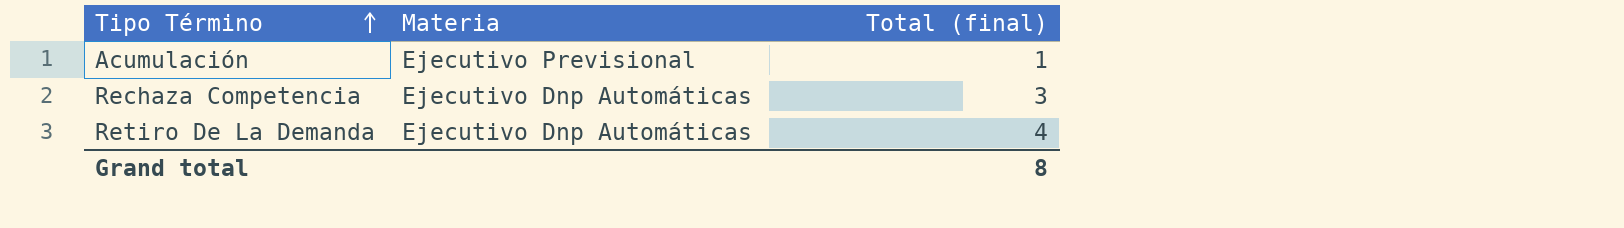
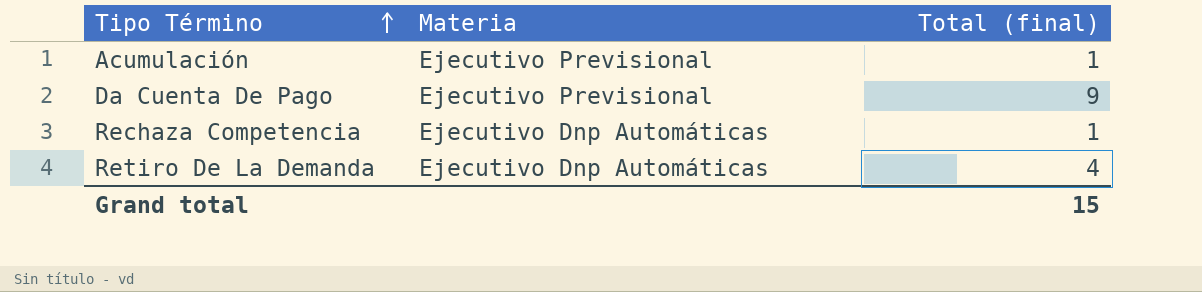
row Da Cuenta De Pago: none -> Ejecutivo Previsional | 9
Rechaza Competencia | Total (final): 3 -> 1
Grand total | Total (final): 8 -> 15

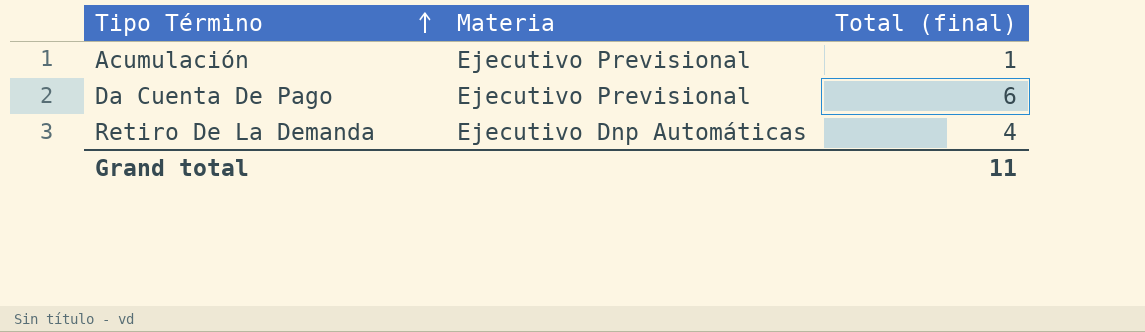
row Rechaza Competencia: Ejecutivo Dnp Automáticas | 1 -> none
Da Cuenta De Pago | Total (final): 9 -> 6
Grand total | Total (final): 15 -> 11

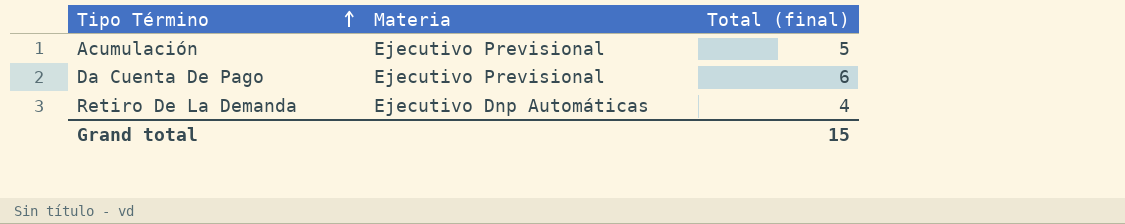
Acumulación | Total (final): 1 -> 5
Grand total | Total (final): 11 -> 15

